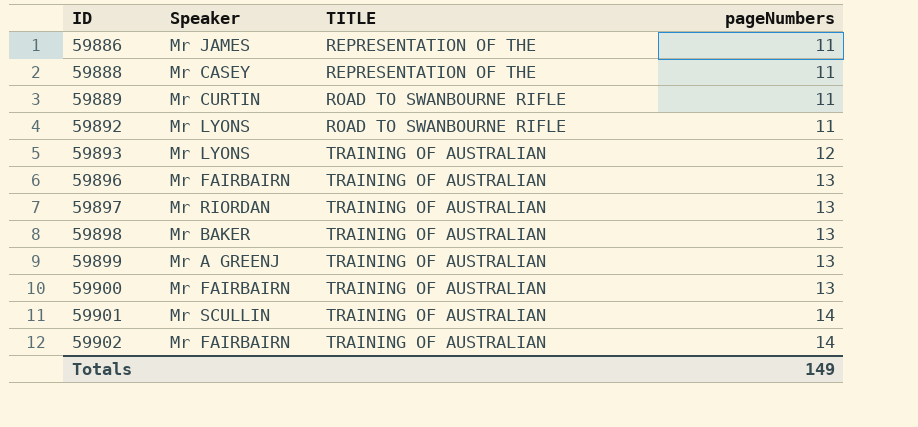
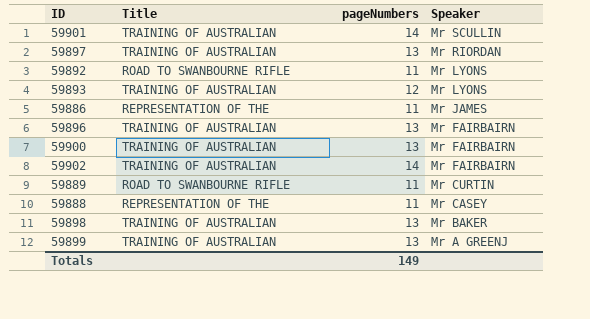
row order: ID ascending -> Speaker descending
column name: TITLE -> Title
column Speaker | position: 2 -> 4

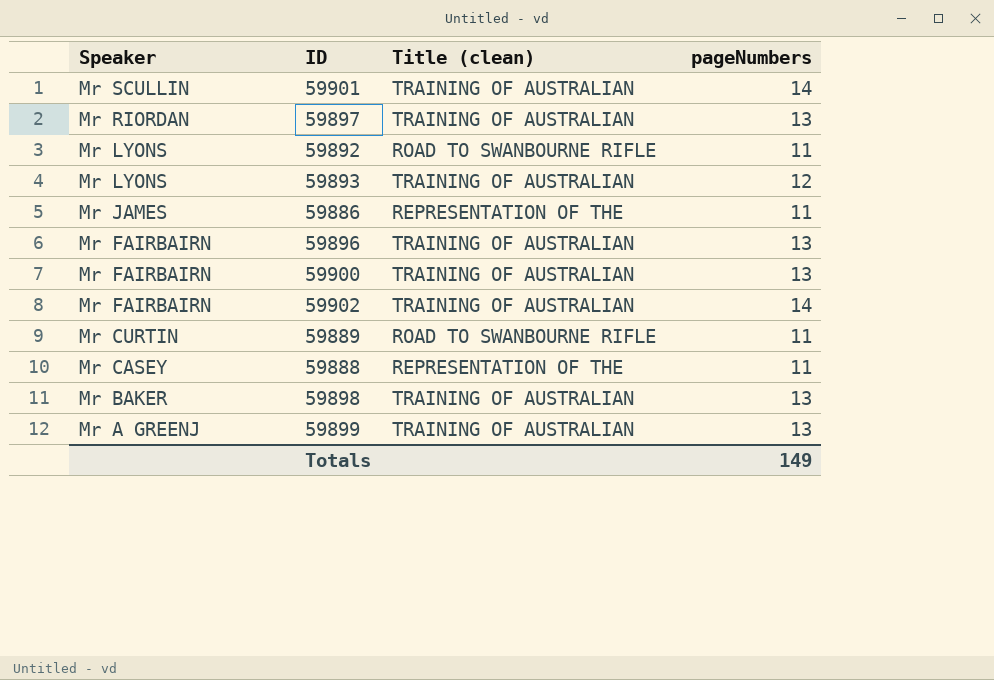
column Speaker | position: 4 -> 1
column name: Title -> Title (clean)

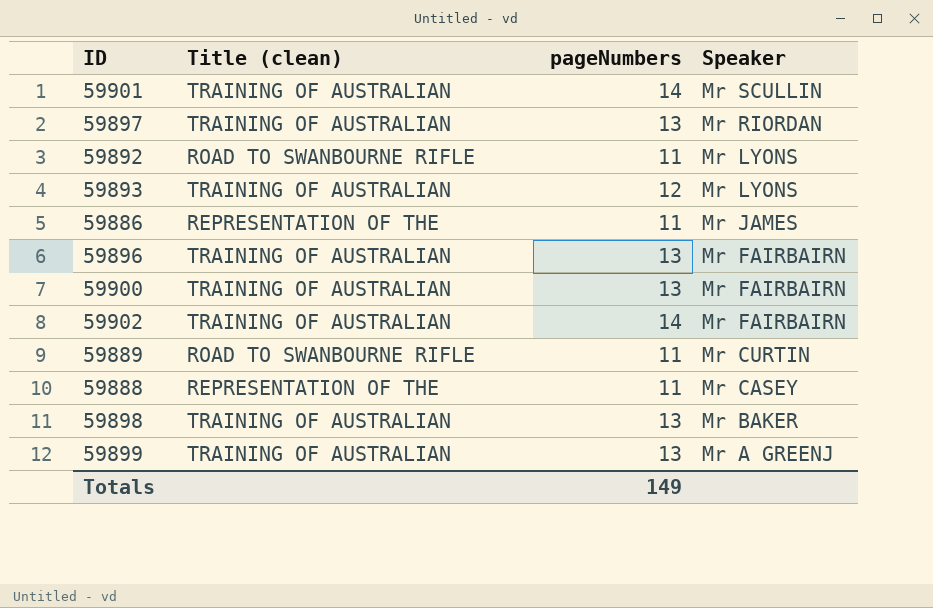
column Speaker | position: 1 -> 4

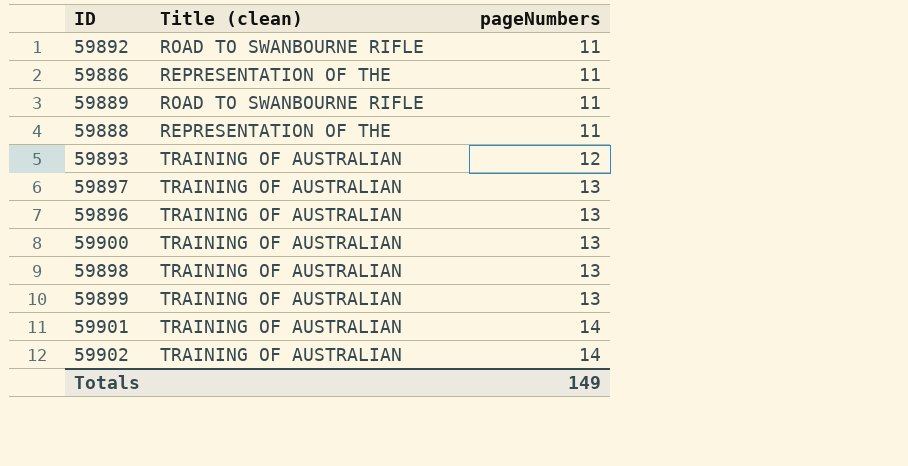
row order: Speaker descending -> pageNumbers ascending
column Speaker | position: 4 -> none

